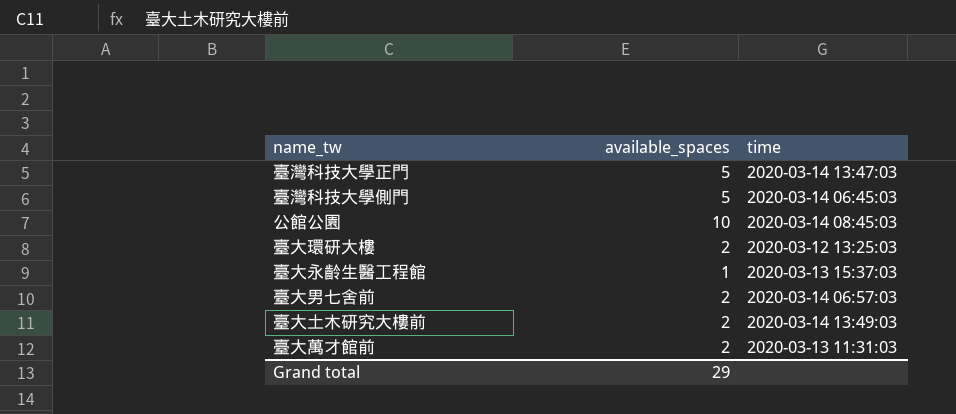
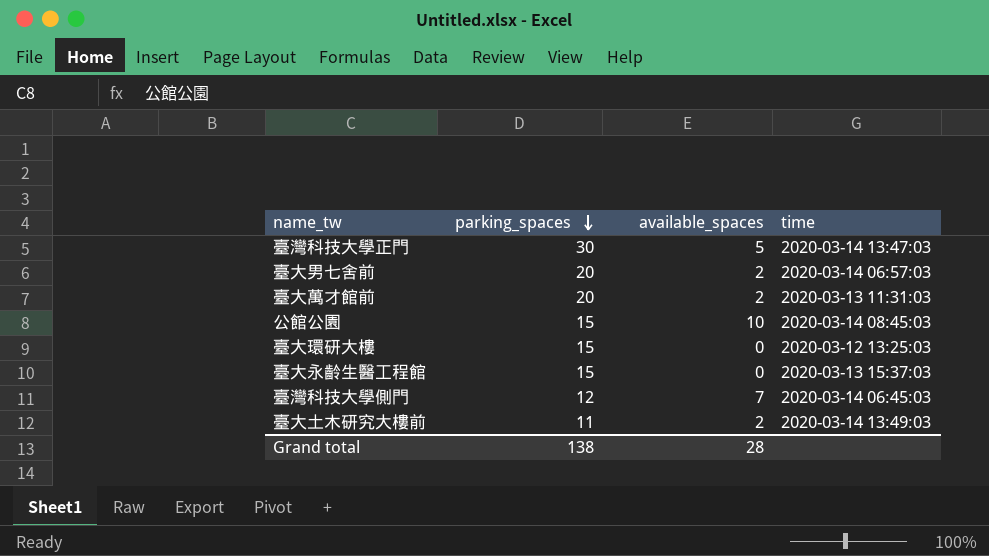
row order: none -> parking_spaces descending
column parking_spaces | position: none -> 2
臺大環研大樓 | available_spaces: 2 -> 0
臺大永齡生醫工程館 | available_spaces: 1 -> 0
臺灣科技大學側門 | available_spaces: 5 -> 7
Grand total | available_spaces: 29 -> 28

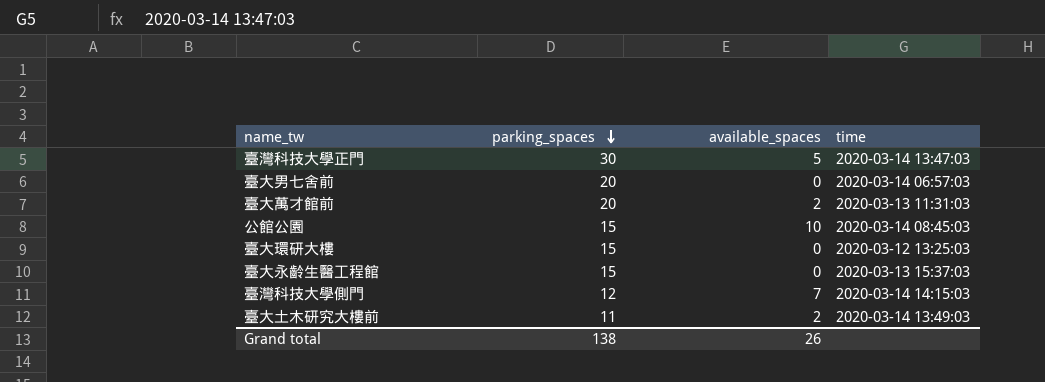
臺大男七舍前 | available_spaces: 2 -> 0
臺灣科技大學側門 | time: 2020-03-14 06:45:03 -> 2020-03-14 14:15:03
Grand total | available_spaces: 28 -> 26

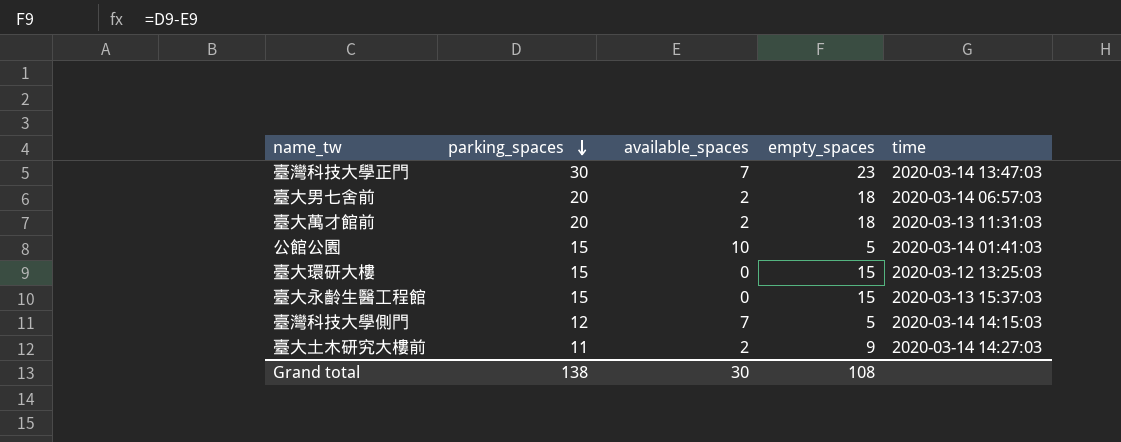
column empty_spaces | formula: none -> [parking_spaces] - [available_spaces]
臺灣科技大學正門 | available_spaces: 5 -> 7
臺大男七舍前 | available_spaces: 0 -> 2
公館公園 | time: 2020-03-14 08:45:03 -> 2020-03-14 01:41:03
臺大土木研究大樓前 | time: 2020-03-14 13:49:03 -> 2020-03-14 14:27:03
Grand total | available_spaces: 26 -> 30

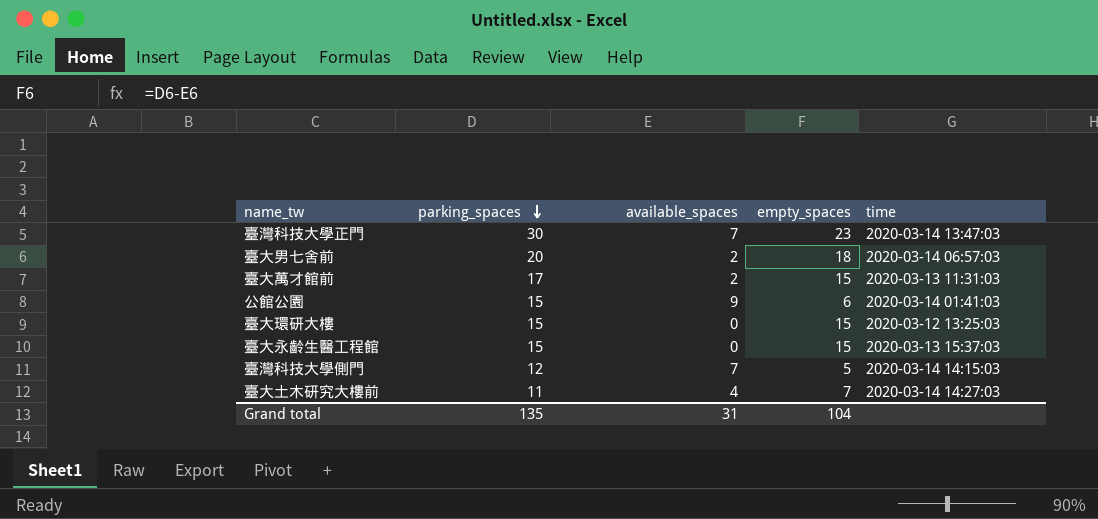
臺大萬才館前 | parking_spaces: 20 -> 17
臺大萬才館前 | empty_spaces: 18 -> 15
公館公園 | available_spaces: 10 -> 9
公館公園 | empty_spaces: 5 -> 6
臺大土木研究大樓前 | available_spaces: 2 -> 4
臺大土木研究大樓前 | empty_spaces: 9 -> 7
Grand total | parking_spaces: 138 -> 135
Grand total | available_spaces: 30 -> 31
Grand total | empty_spaces: 108 -> 104

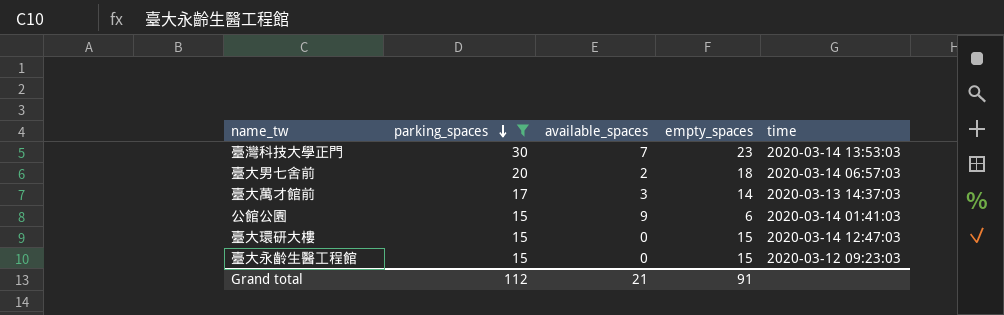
filter: none -> parking_spaces >= 15
臺灣科技大學正門 | time: 2020-03-14 13:47:03 -> 2020-03-14 13:53:03
臺大萬才館前 | available_spaces: 2 -> 3
臺大萬才館前 | empty_spaces: 15 -> 14
臺大萬才館前 | time: 2020-03-13 11:31:03 -> 2020-03-13 14:37:03
臺大環研大樓 | time: 2020-03-12 13:25:03 -> 2020-03-14 12:47:03
臺大永齡生醫工程館 | time: 2020-03-13 15:37:03 -> 2020-03-12 09:23:03
Grand total | parking_spaces: 135 -> 112
Grand total | available_spaces: 31 -> 21
Grand total | empty_spaces: 104 -> 91

